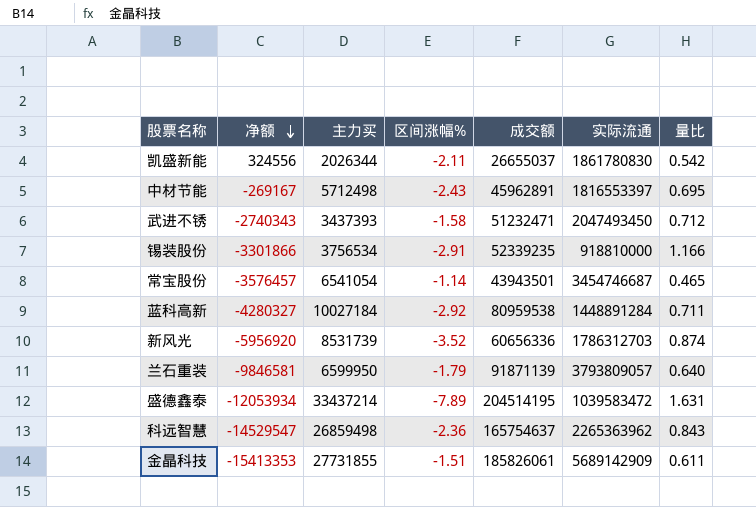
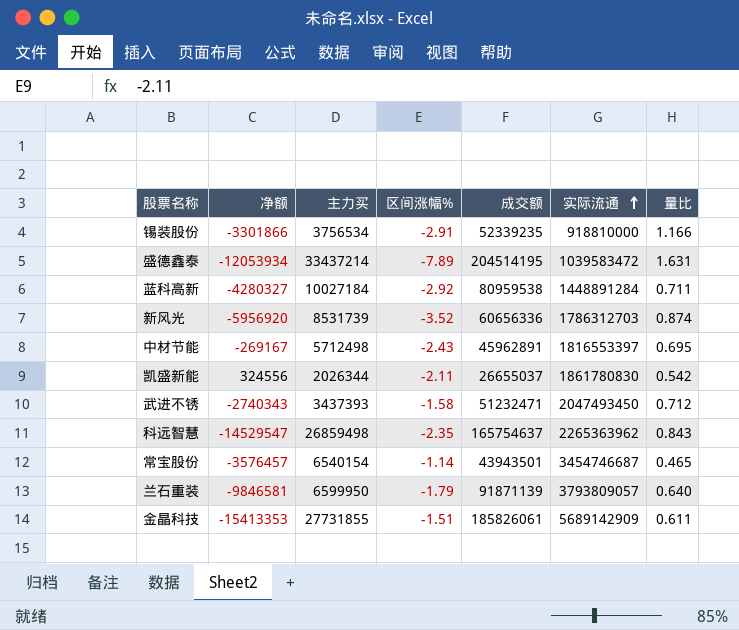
row order: 净额 descending -> 实际流通 ascending
科远智慧 | 区间涨幅%: -2.36 -> -2.35
常宝股份 | 主力买: 6541054 -> 6540154

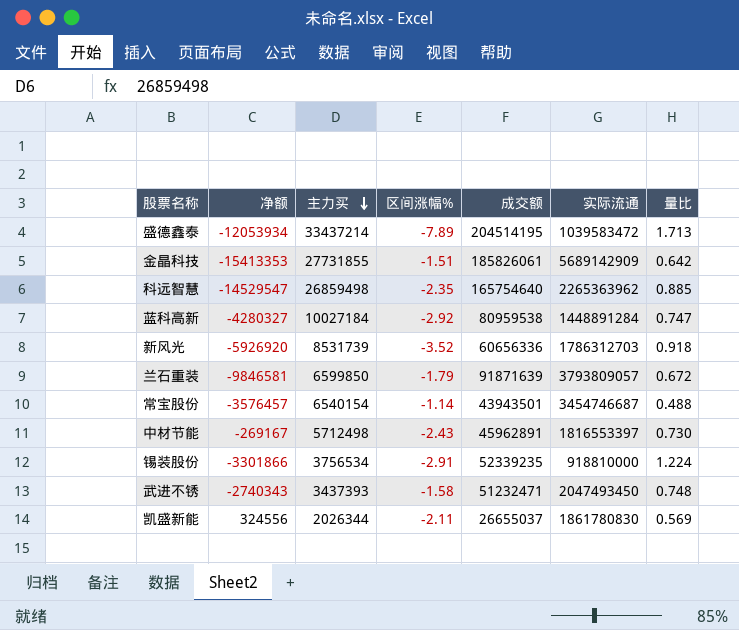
row order: 实际流通 ascending -> 主力买 descending
盛德鑫泰 | 量比: 1.631 -> 1.713
金晶科技 | 量比: 0.611 -> 0.642
科远智慧 | 成交额: 165754637 -> 165754640
科远智慧 | 量比: 0.843 -> 0.885
蓝科高新 | 量比: 0.711 -> 0.747
新风光 | 净额: -5956920 -> -5926920
新风光 | 量比: 0.874 -> 0.918
兰石重装 | 主力买: 6599950 -> 6599850
兰石重装 | 成交额: 91871139 -> 91871639
兰石重装 | 量比: 0.640 -> 0.672
常宝股份 | 量比: 0.465 -> 0.488
中材节能 | 量比: 0.695 -> 0.730
锡装股份 | 量比: 1.166 -> 1.224
武进不锈 | 量比: 0.712 -> 0.748
凯盛新能 | 量比: 0.542 -> 0.569

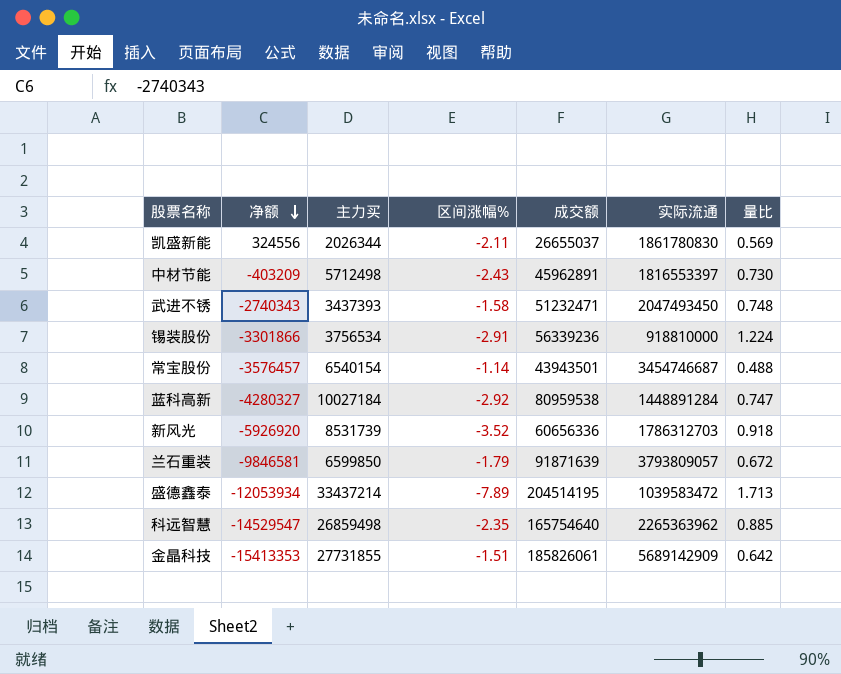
row order: 主力买 descending -> 净额 descending
中材节能 | 净额: -269167 -> -403209
锡装股份 | 成交额: 52339235 -> 56339236

